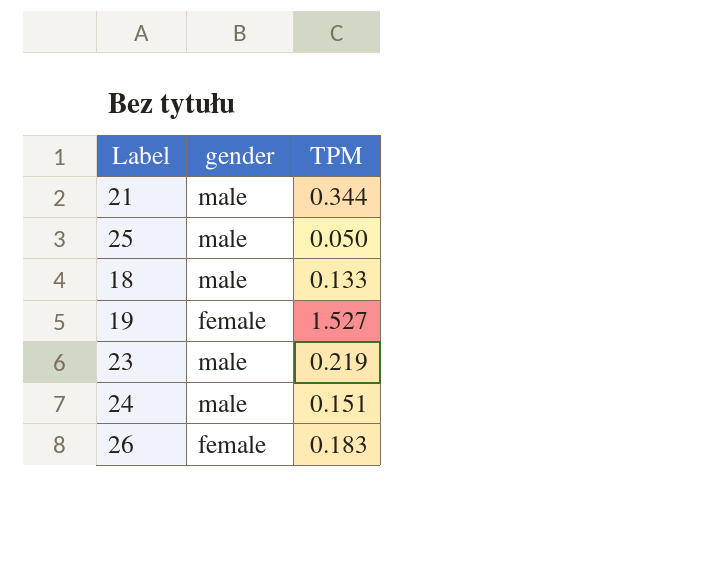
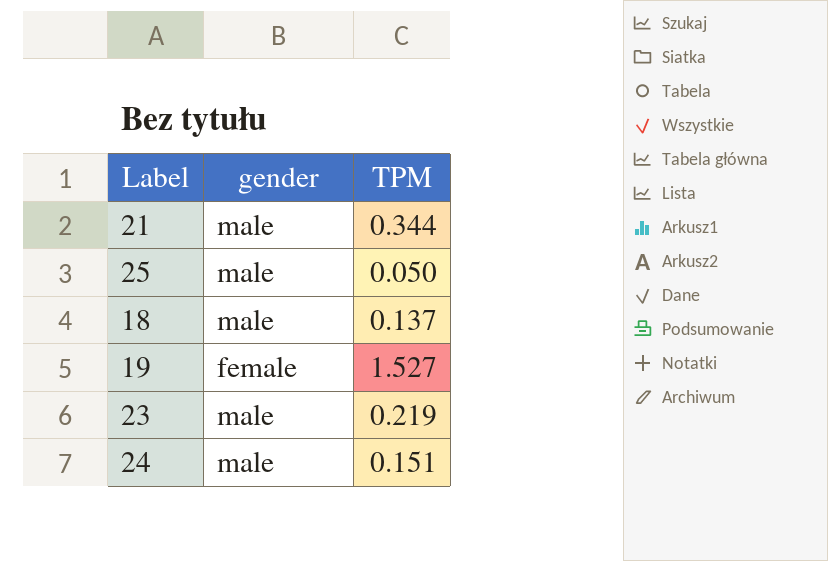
row 26: female | 0.183 -> none
18 | TPM: 0.133 -> 0.137

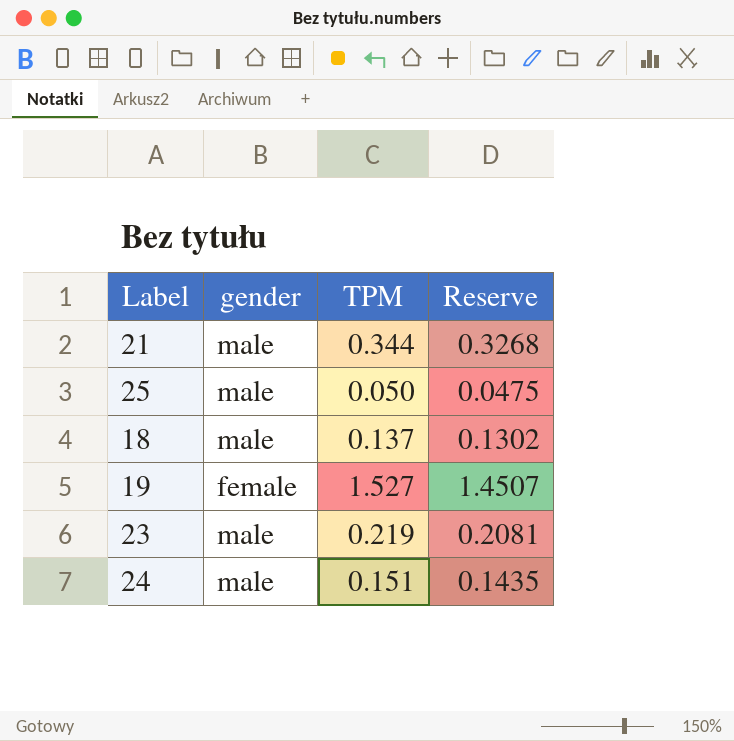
column Reserve | formula: none -> [TPM] * 0.95

